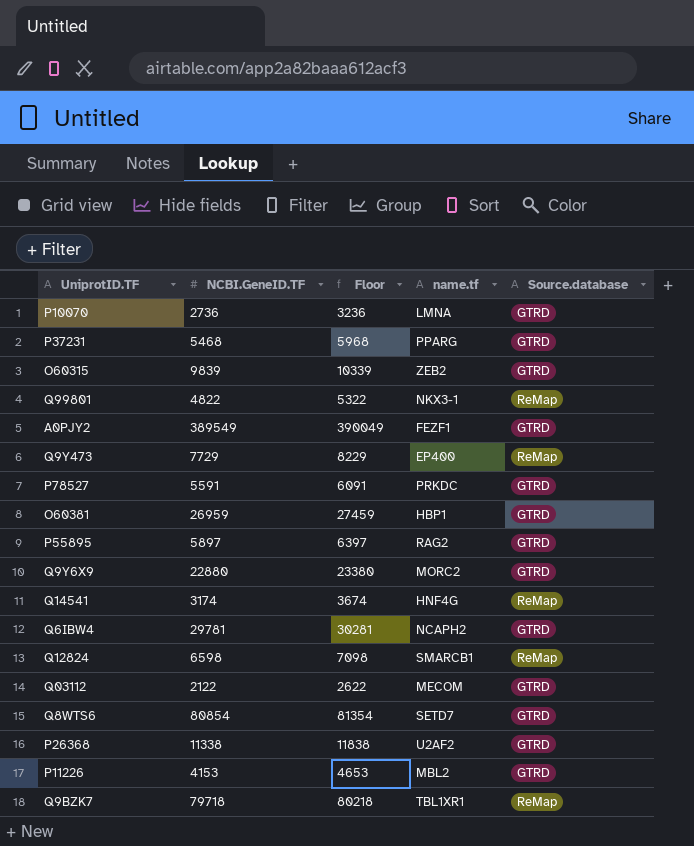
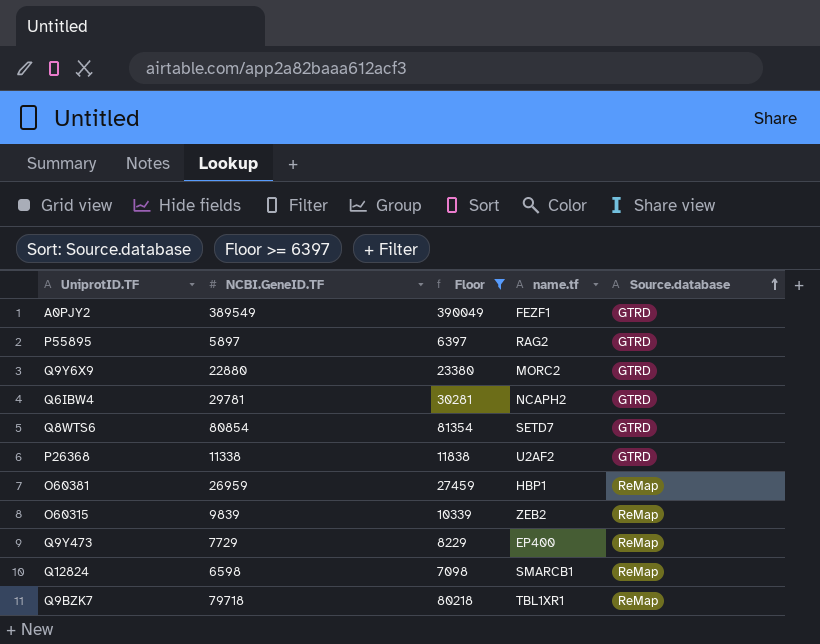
filter: none -> Floor >= 6397
row order: none -> Source.database ascending
O60381 | Source.database: GTRD -> ReMap
O60315 | Source.database: GTRD -> ReMap

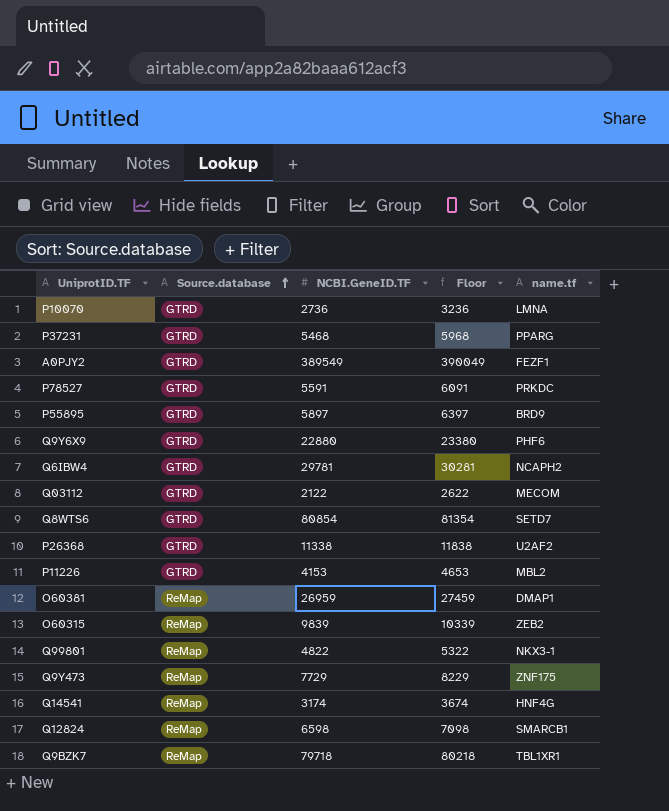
filter: Floor >= 6397 -> none
column Source.database | position: 5 -> 2
P55895 | name.tf: RAG2 -> BRD9
Q9Y6X9 | name.tf: MORC2 -> PHF6
O60381 | name.tf: HBP1 -> DMAP1
Q9Y473 | name.tf: EP400 -> ZNF175

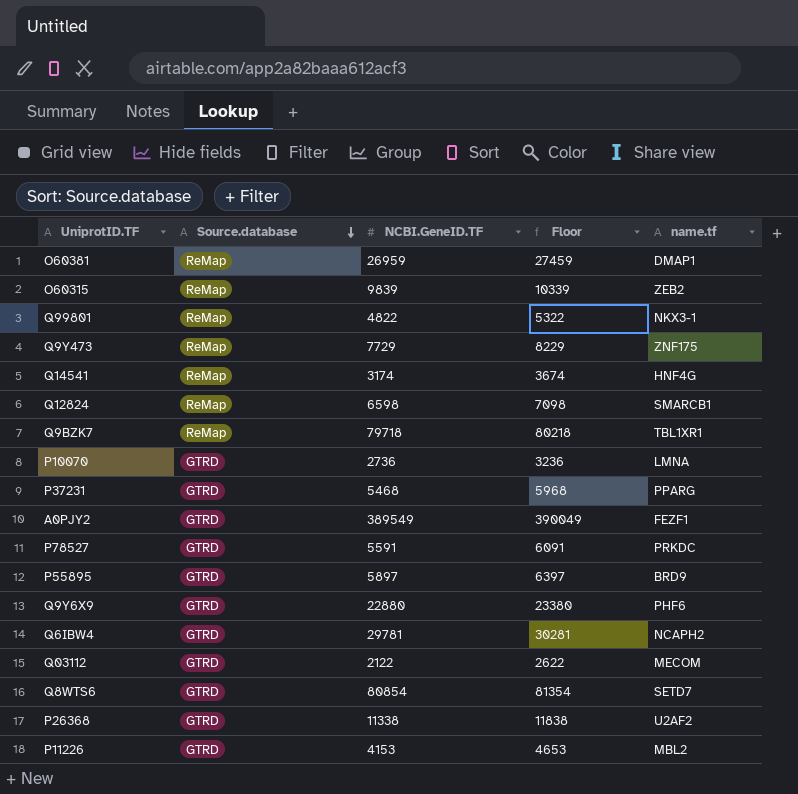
row order: Source.database ascending -> Source.database descending

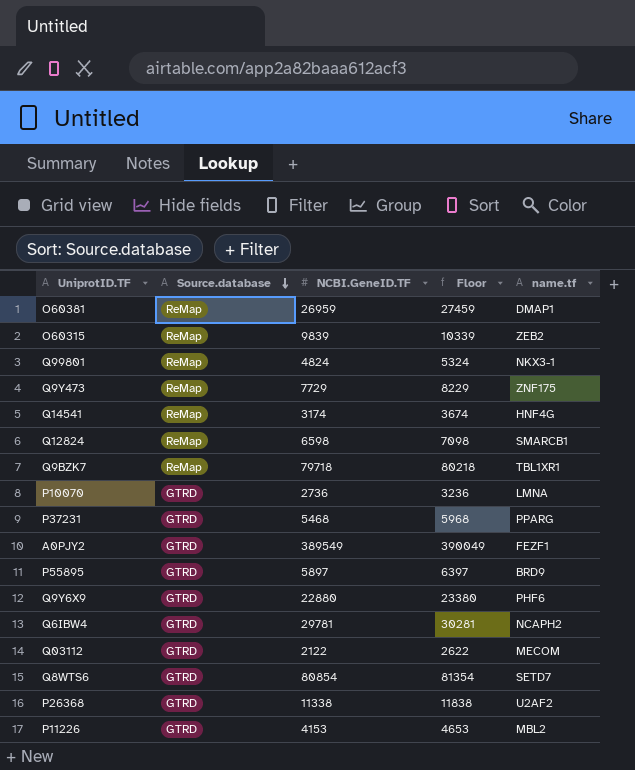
row P78527: GTRD | 5591 | 6091 | PRKDC -> none
Q99801 | NCBI.GeneID.TF: 4822 -> 4824
Q99801 | Floor: 5322 -> 5324

